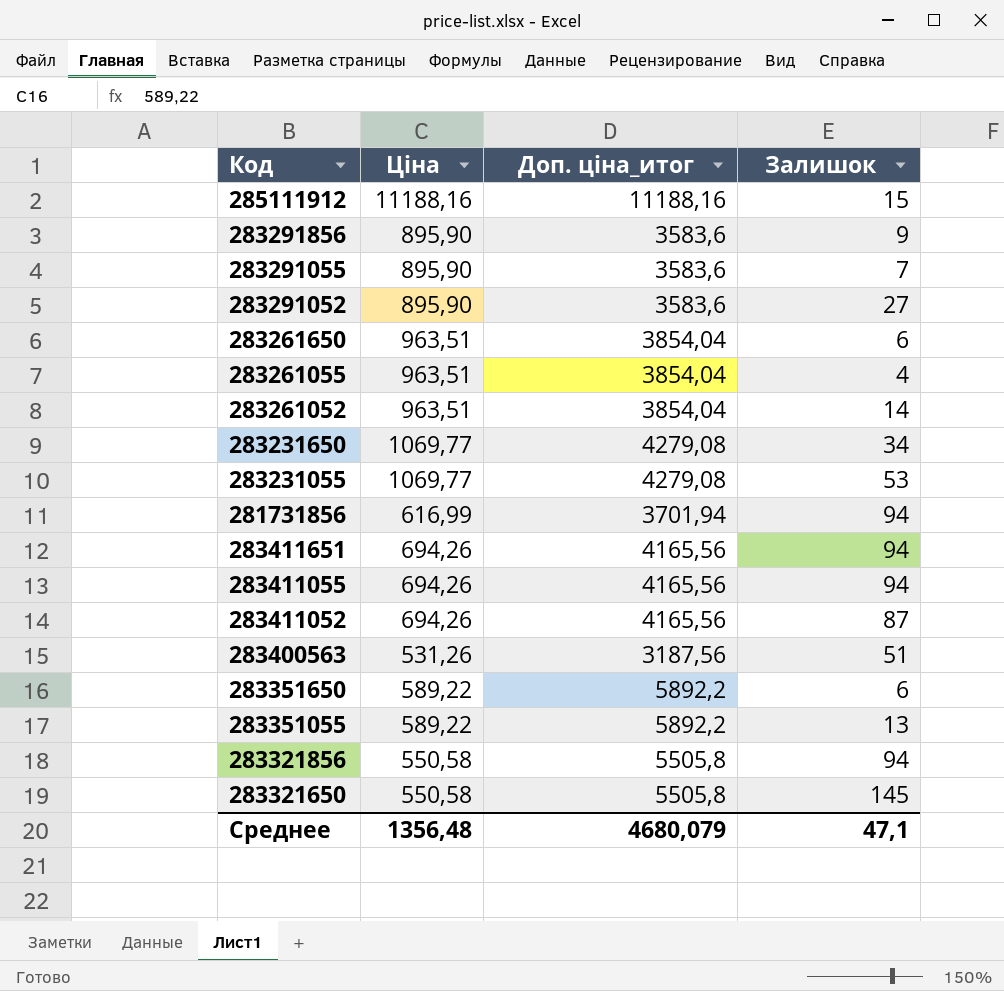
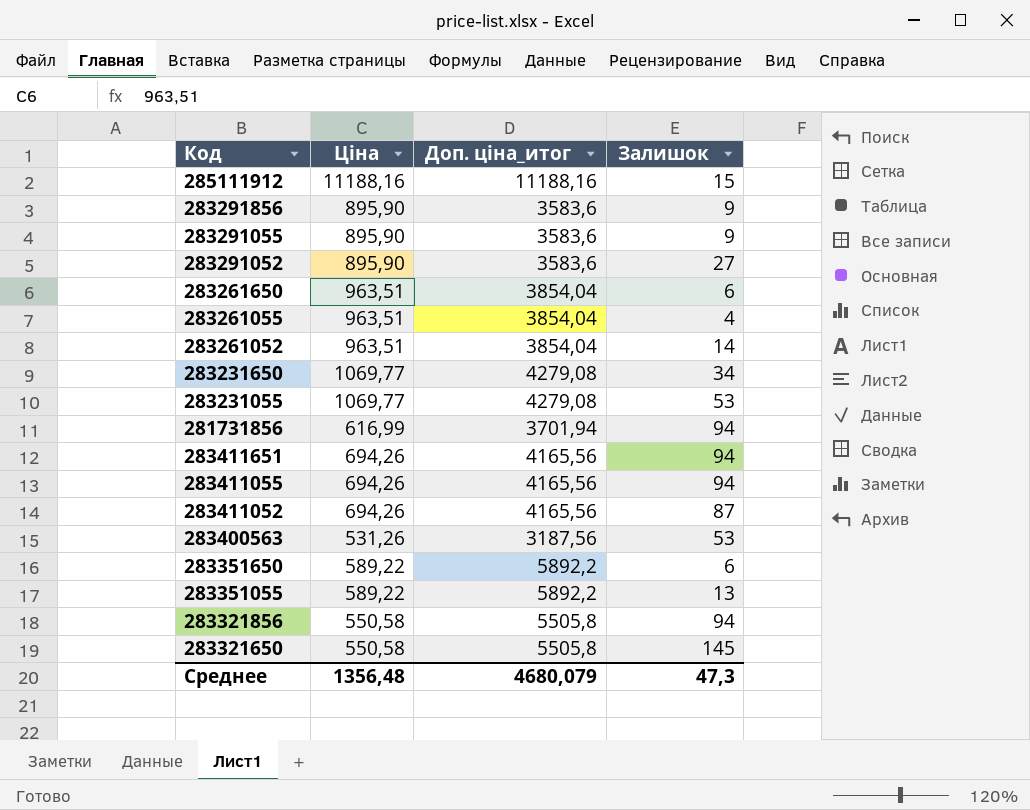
283291055 | Залишок: 7 -> 9
283400563 | Залишок: 51 -> 53
Среднее | Залишок: 47,1 -> 47,3

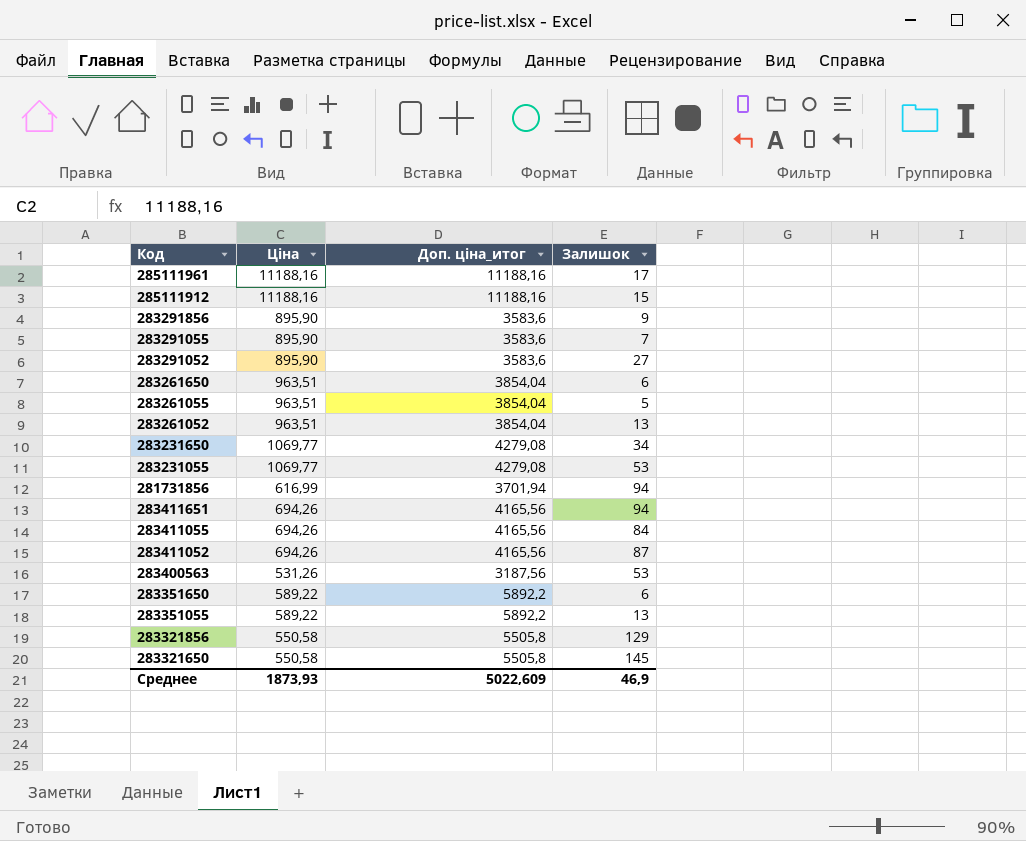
row 285111961: none -> 11188,16 | 11188,16 | 17
283291055 | Залишок: 9 -> 7
283261055 | Залишок: 4 -> 5
283261052 | Залишок: 14 -> 13
283411055 | Залишок: 94 -> 84
283321856 | Залишок: 94 -> 129
Среднее | Ціна: 1356,48 -> 1873,93
Среднее | Доп. ціна_итог: 4680,079 -> 5022,609
Среднее | Залишок: 47,3 -> 46,9

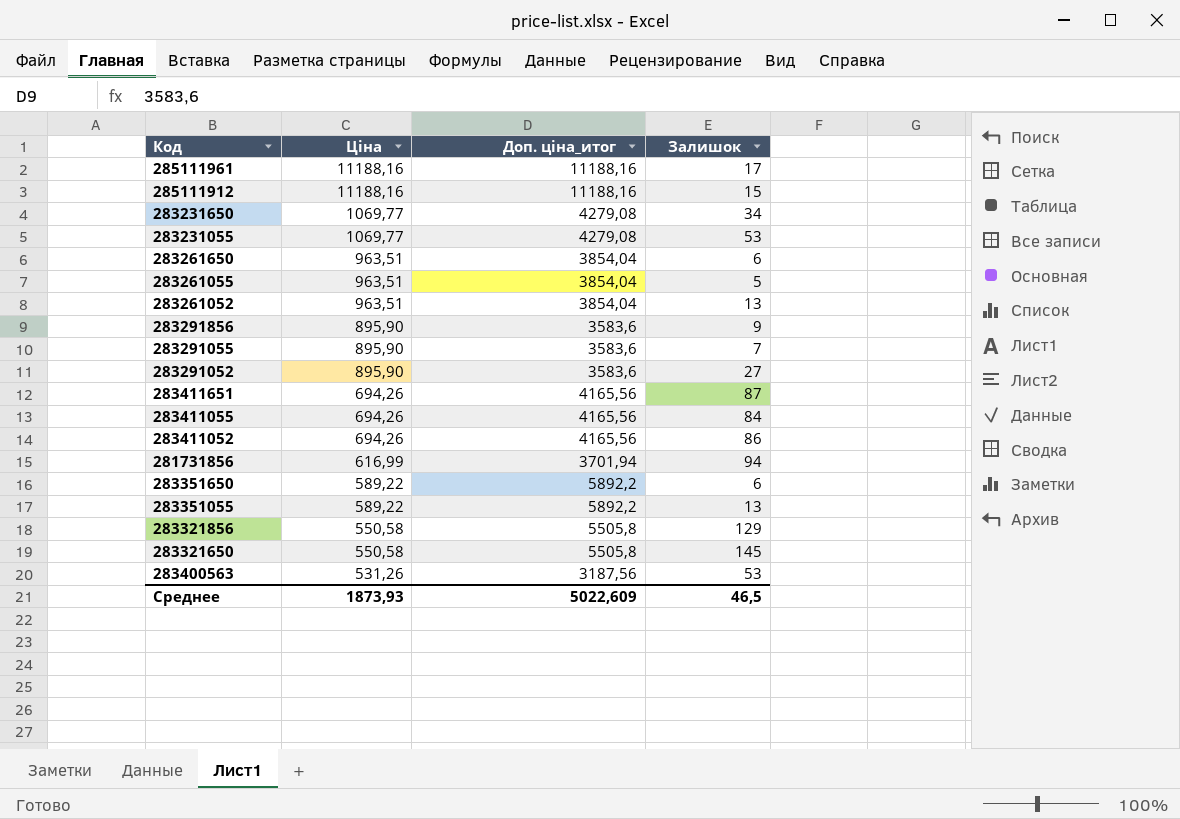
row order: none -> Ціна descending
283411651 | Залишок: 94 -> 87
283411052 | Залишок: 87 -> 86
Среднее | Залишок: 46,9 -> 46,5

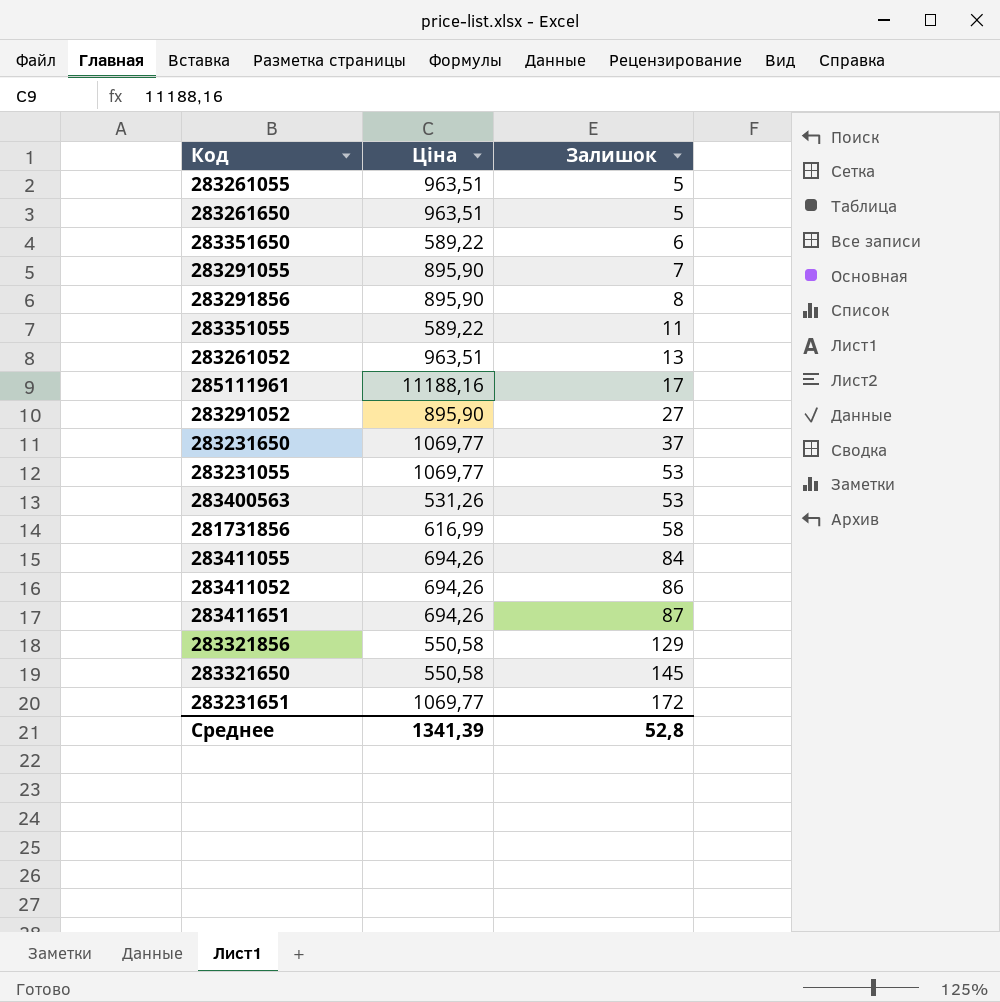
row order: Ціна descending -> Залишок ascending
column Доп. ціна_итог | position: 3 -> none
row 285111912: 11188,16 | 11188,16 | 15 -> none
283261650 | Залишок: 6 -> 5
283291856 | Залишок: 9 -> 8
283351055 | Залишок: 13 -> 11
283231650 | Залишок: 34 -> 37
281731856 | Залишок: 94 -> 58
row 283231651: none -> 1069,77 | 172
Среднее | Ціна: 1873,93 -> 1341,39
Среднее | Залишок: 46,5 -> 52,8

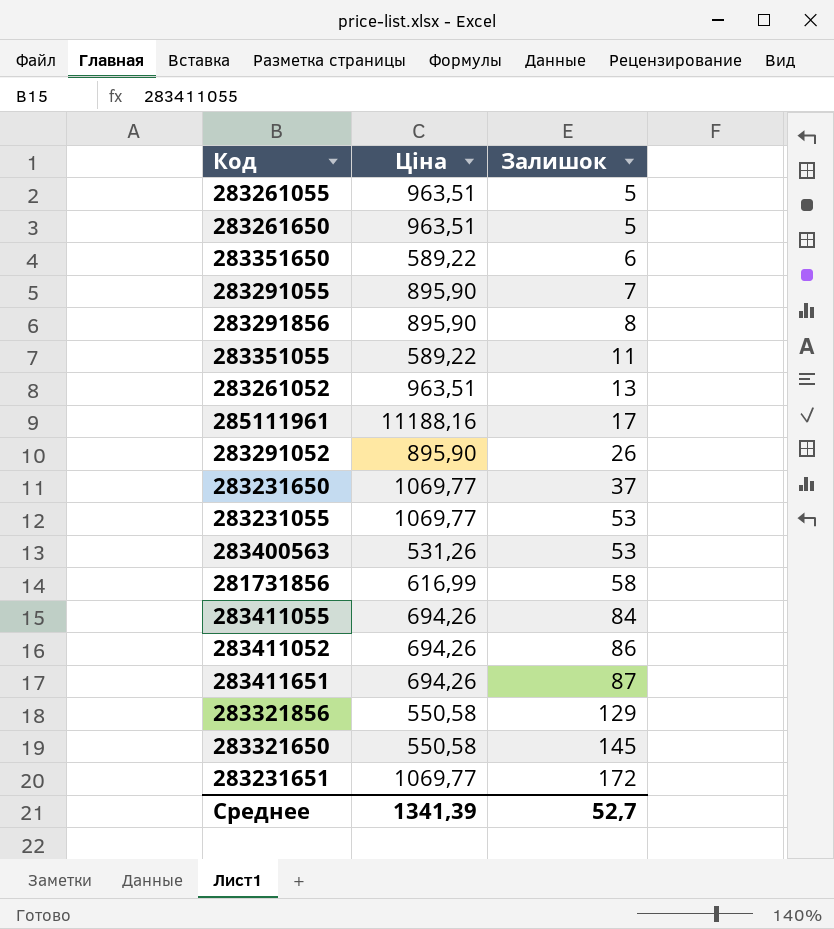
283291052 | Залишок: 27 -> 26
Среднее | Залишок: 52,8 -> 52,7

